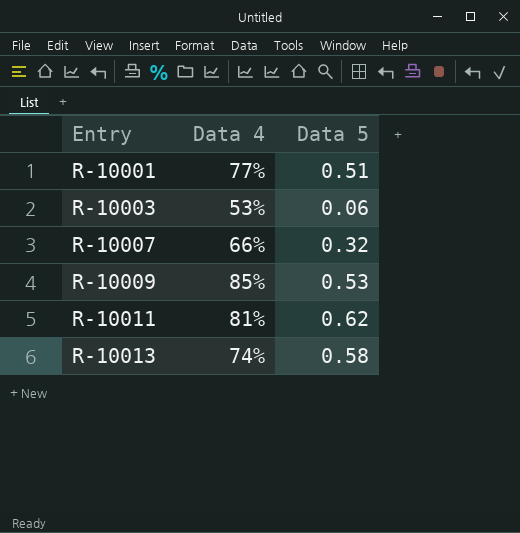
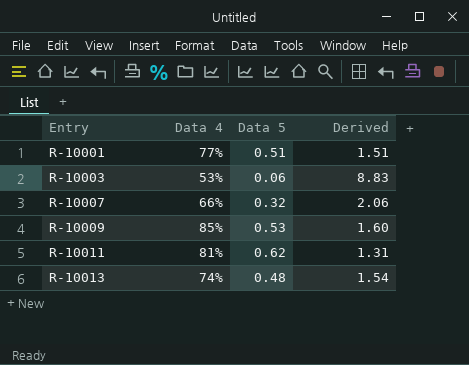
column Derived | formula: none -> [Data 4] / [Data 5]
R-10013 | Data 5: 0.58 -> 0.48

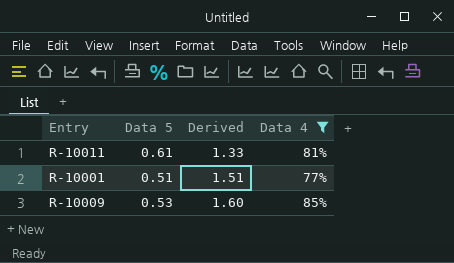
filter: none -> Data 4 >= 77%
row order: Entry ascending -> Derived ascending
column Data 4 | position: 2 -> 4
R-10011 | Data 5: 0.62 -> 0.61
R-10011 | Derived: 1.31 -> 1.33

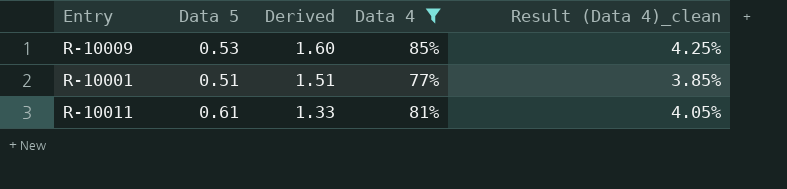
row order: Derived ascending -> Derived descending
column Result (Data 4)_clean | formula: none -> [Data 4] * 0.05

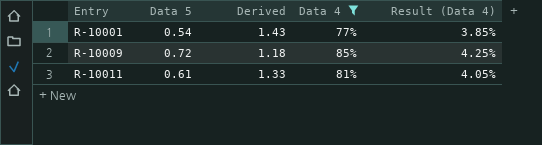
row order: Derived descending -> Entry ascending
column name: Result (Data 4)_clean -> Result (Data 4)
R-10001 | Data 5: 0.51 -> 0.54
R-10001 | Derived: 1.51 -> 1.43
R-10009 | Data 5: 0.53 -> 0.72
R-10009 | Derived: 1.60 -> 1.18

